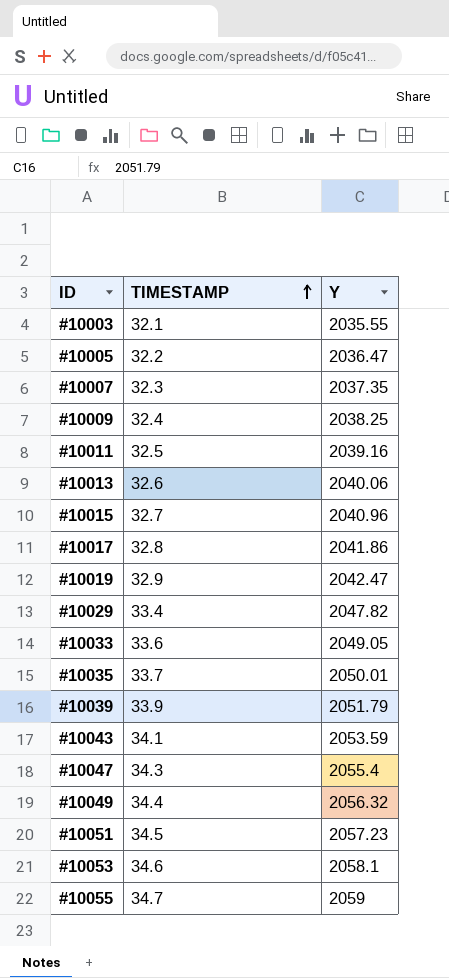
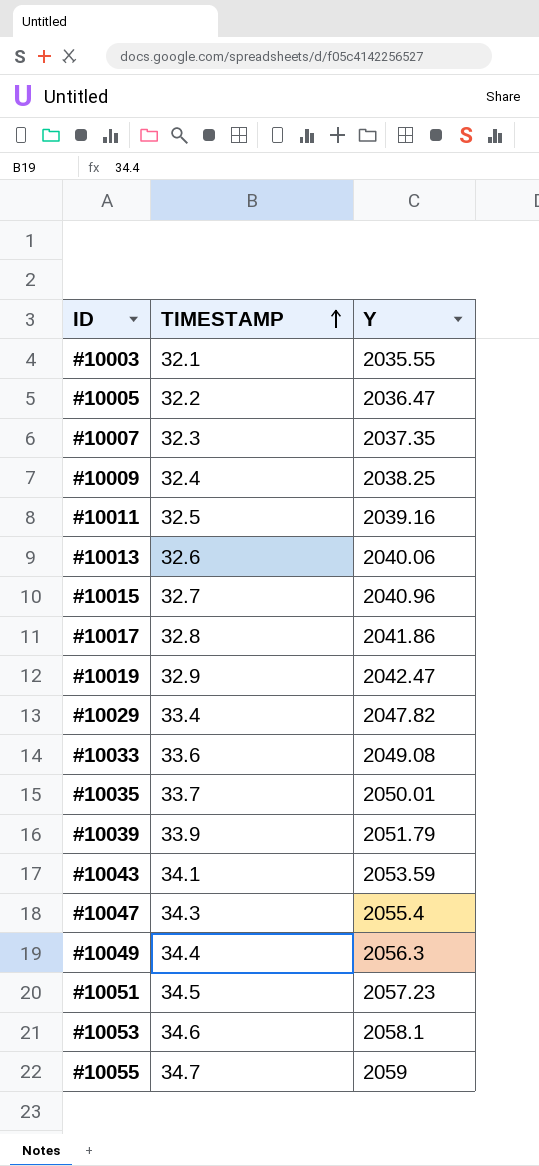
#10033 | Y: 2049.05 -> 2049.08
#10049 | Y: 2056.32 -> 2056.3

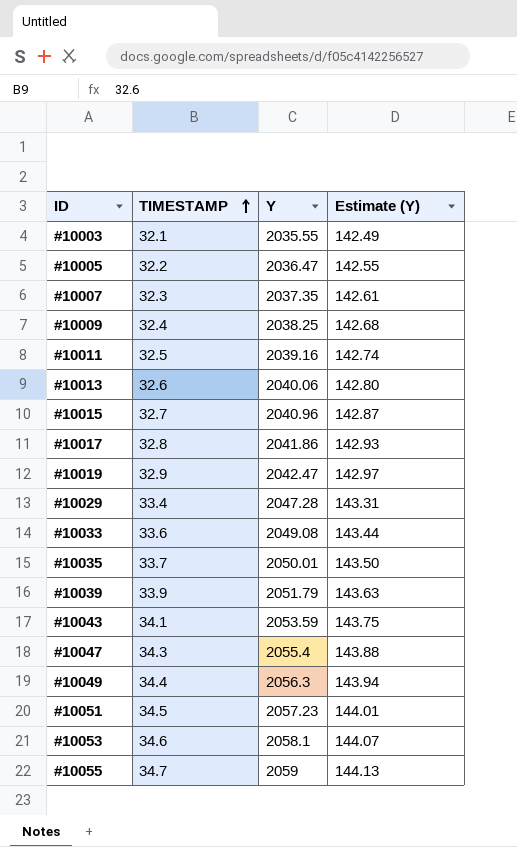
column Estimate (Y) | formula: none -> [Y] * 0.07
#10029 | Y: 2047.82 -> 2047.28

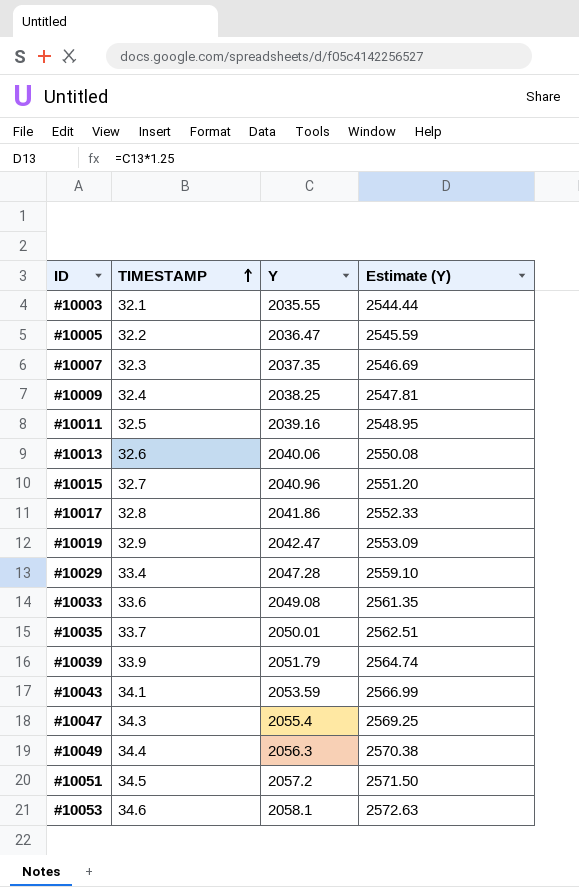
column Estimate (Y) | formula: [Y] * 0.07 -> [Y] * 1.25
row #10055: 34.7 | 2059 | 144.13 -> none
#10051 | Y: 2057.23 -> 2057.2

